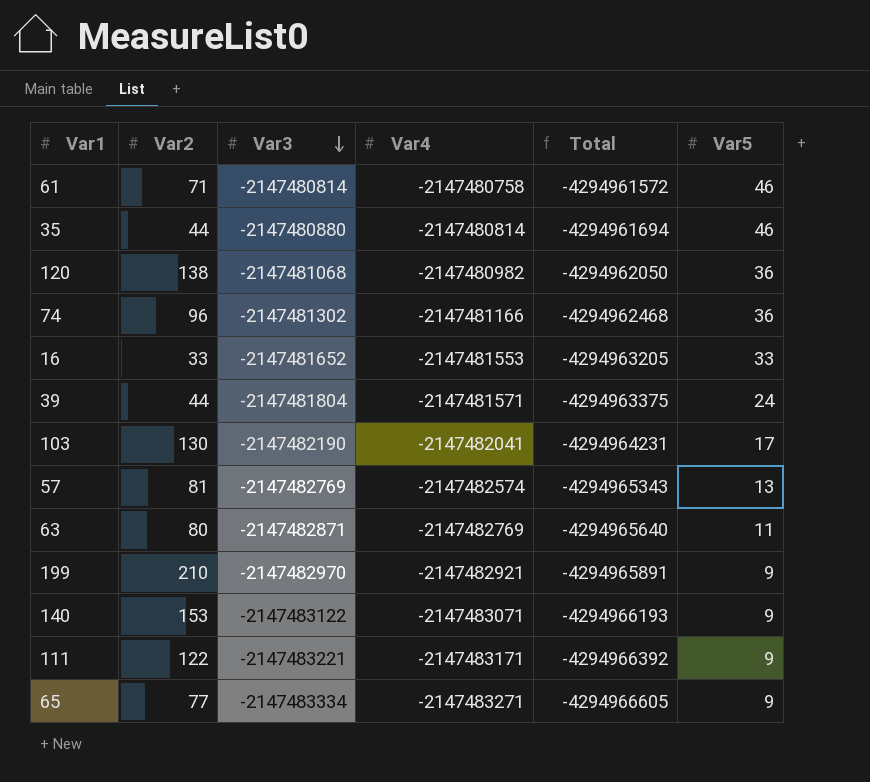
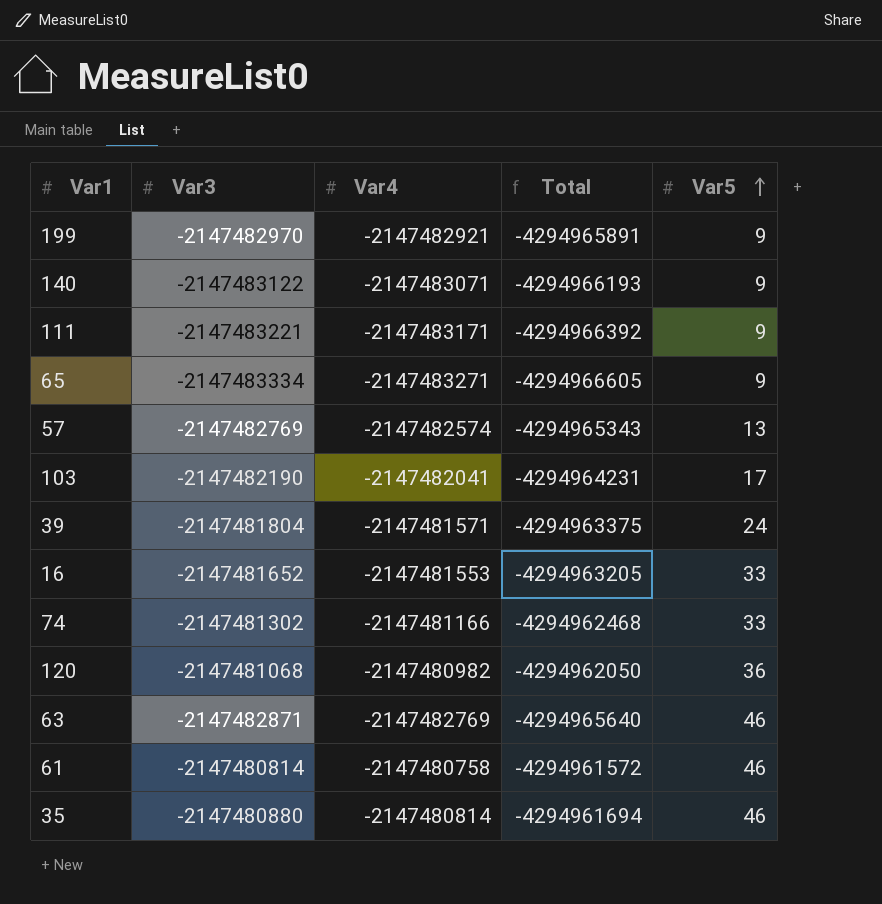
row order: Var3 descending -> Var5 ascending
column Var2 | position: 2 -> none
74 | Var5: 36 -> 33
63 | Var5: 11 -> 46

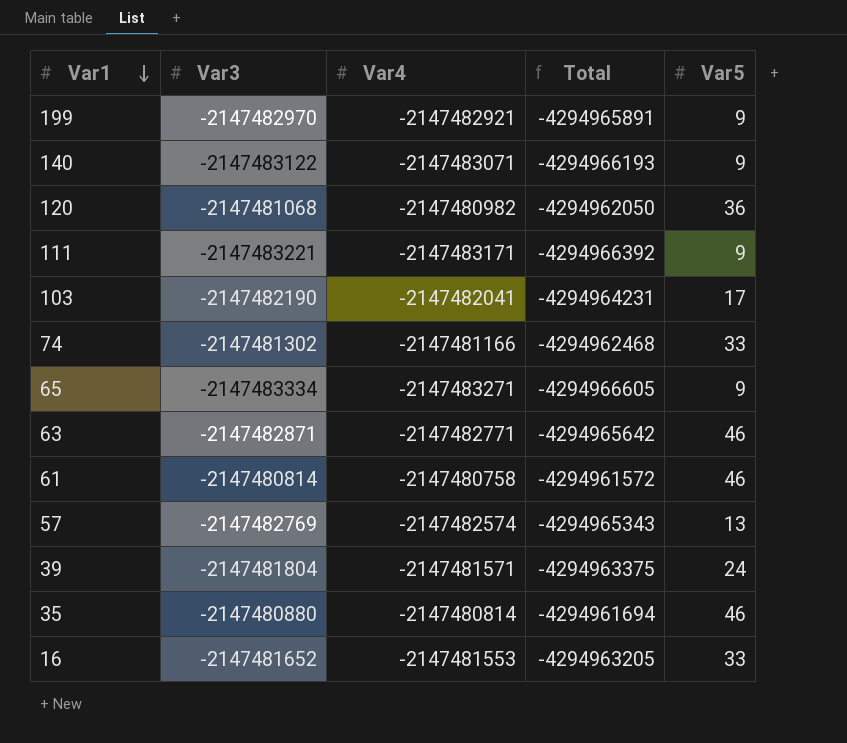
row order: Var5 ascending -> Var1 descending
63 | Var4: -2147482769 -> -2147482771
63 | Total: -4294965640 -> -4294965642

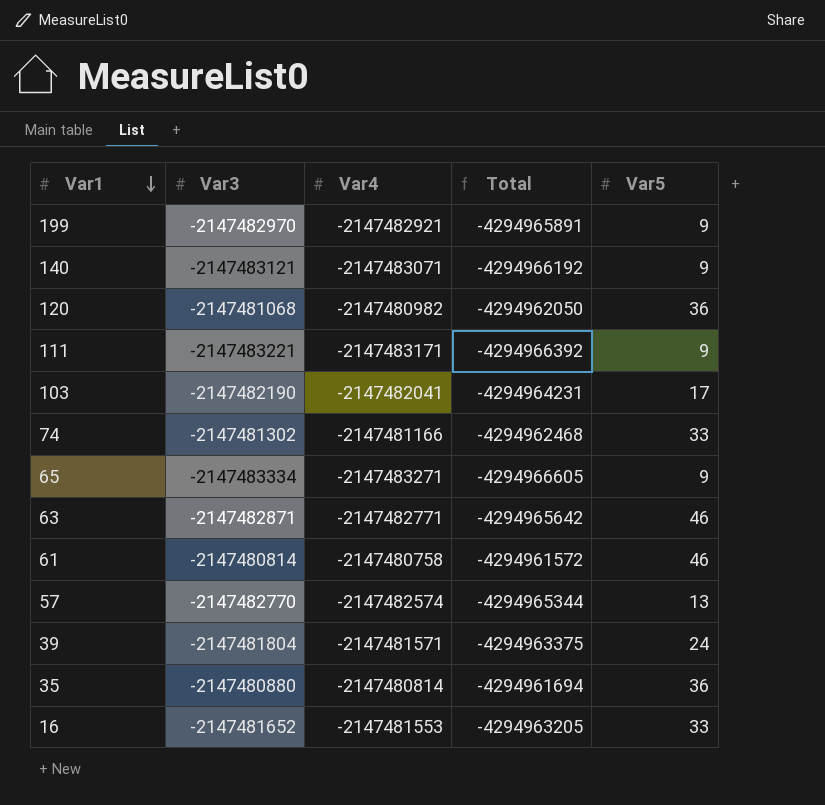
140 | Var3: -2147483122 -> -2147483121
140 | Total: -4294966193 -> -4294966192
57 | Var3: -2147482769 -> -2147482770
57 | Total: -4294965343 -> -4294965344
35 | Var5: 46 -> 36

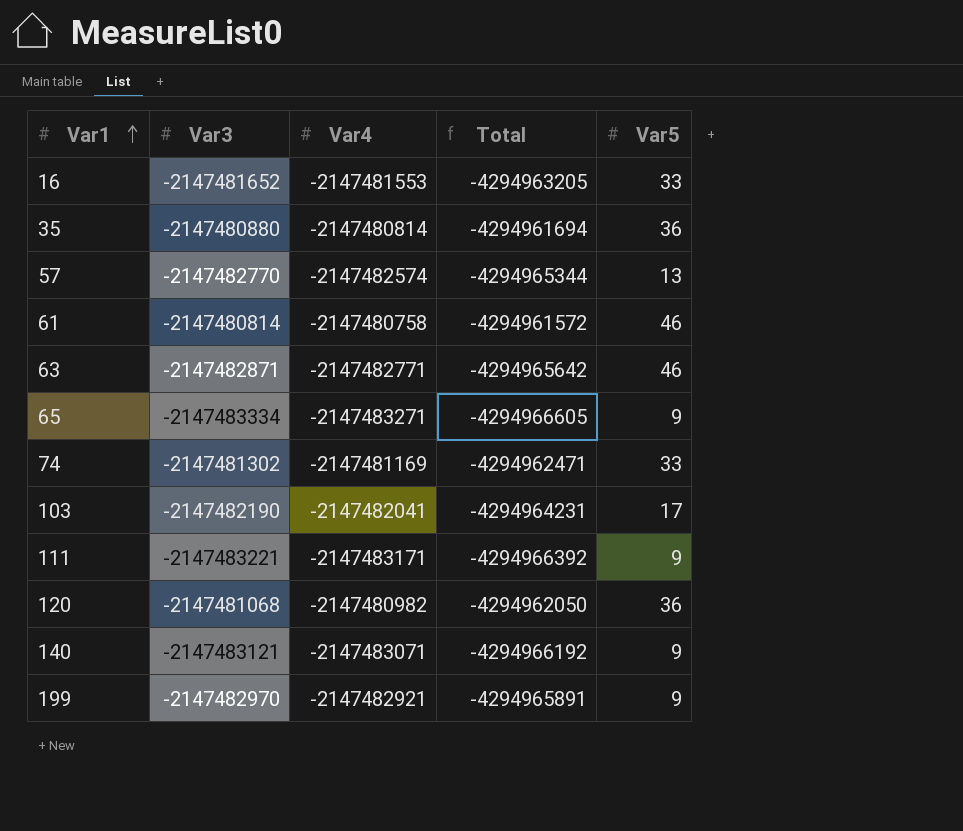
row order: Var1 descending -> Var1 ascending
row 39: -2147481804 | -2147481571 | -4294963375 | 24 -> none
74 | Var4: -2147481166 -> -2147481169
74 | Total: -4294962468 -> -4294962471

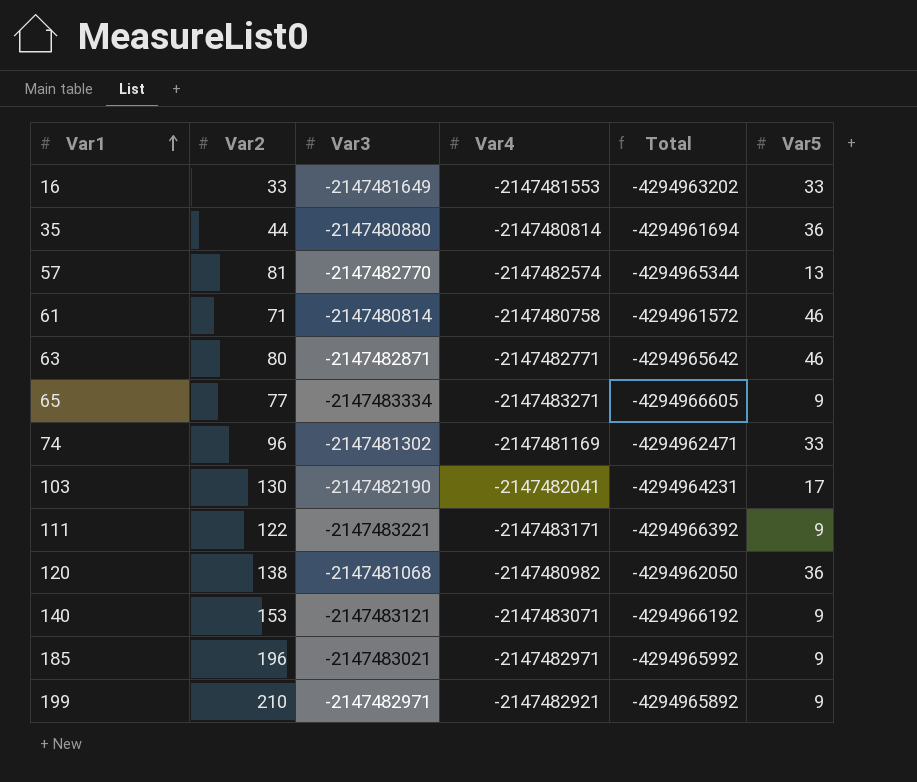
column Var2 | position: none -> 2
16 | Var3: -2147481652 -> -2147481649
16 | Total: -4294963205 -> -4294963202
row 185: none -> 196 | -2147483021 | -2147482971 | -4294965992 | 9
199 | Var3: -2147482970 -> -2147482971
199 | Total: -4294965891 -> -4294965892

